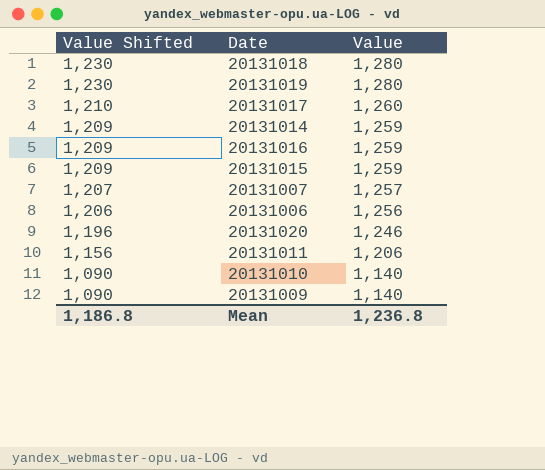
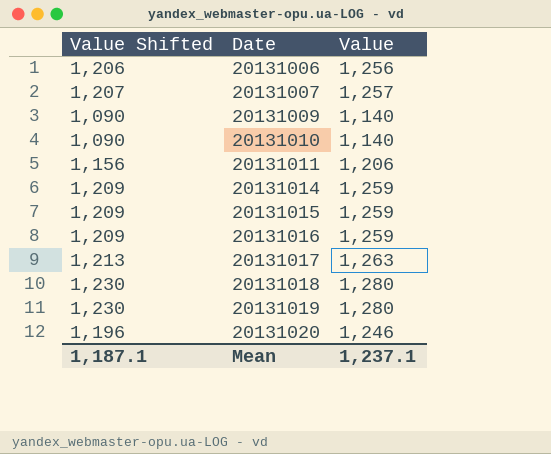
row order: Value Shifted descending -> Date ascending
20131017 | Value Shifted: 1,210 -> 1,213
20131017 | Value: 1,260 -> 1,263
Mean | Value Shifted: 1,186.8 -> 1,187.1
Mean | Value: 1,236.8 -> 1,237.1

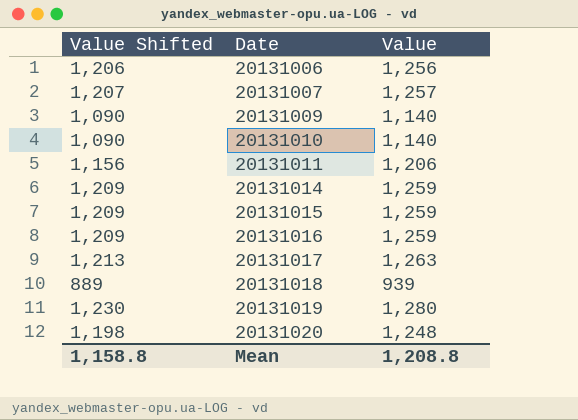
20131018 | Value Shifted: 1,230 -> 889
20131018 | Value: 1,280 -> 939
20131020 | Value Shifted: 1,196 -> 1,198
20131020 | Value: 1,246 -> 1,248
Mean | Value Shifted: 1,187.1 -> 1,158.8
Mean | Value: 1,237.1 -> 1,208.8

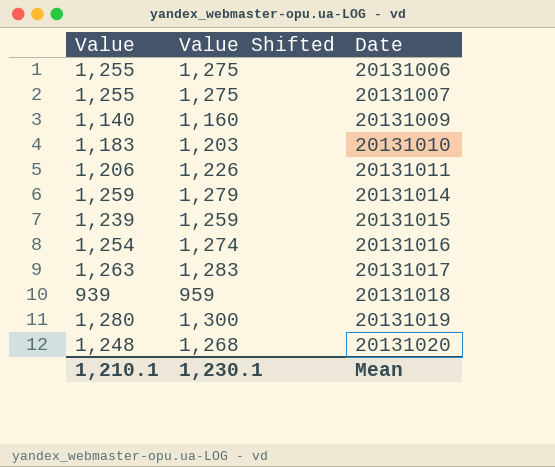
column Value | position: 3 -> 1
column Value Shifted | formula: [Value] - 50 -> [Value] + 20
20131006 | Value: 1,256 -> 1,255
20131007 | Value: 1,257 -> 1,255
20131010 | Value: 1,140 -> 1,183
20131015 | Value: 1,259 -> 1,239
20131016 | Value: 1,259 -> 1,254
Mean | Value: 1,208.8 -> 1,210.1
Mean | Value Shifted: 1,158.8 -> 1,230.1

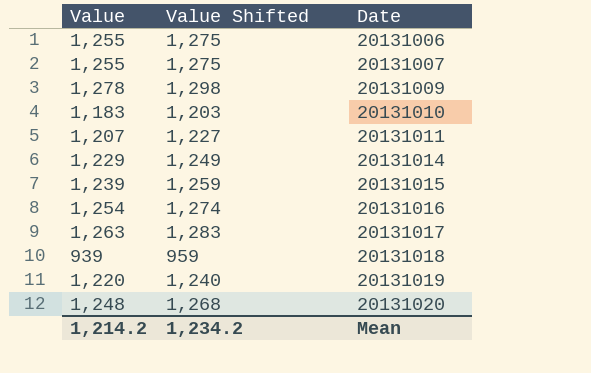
20131009 | Value: 1,140 -> 1,278
20131009 | Value Shifted: 1,160 -> 1,298
20131011 | Value: 1,206 -> 1,207
20131011 | Value Shifted: 1,226 -> 1,227
20131014 | Value: 1,259 -> 1,229
20131014 | Value Shifted: 1,279 -> 1,249
20131019 | Value: 1,280 -> 1,220
20131019 | Value Shifted: 1,300 -> 1,240
Mean | Value: 1,210.1 -> 1,214.2
Mean | Value Shifted: 1,230.1 -> 1,234.2

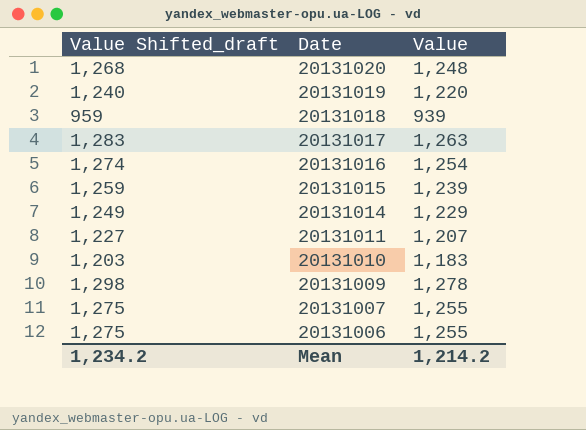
row order: Date ascending -> Date descending
column name: Value Shifted -> Value Shifted_draft
column Value | position: 1 -> 3

